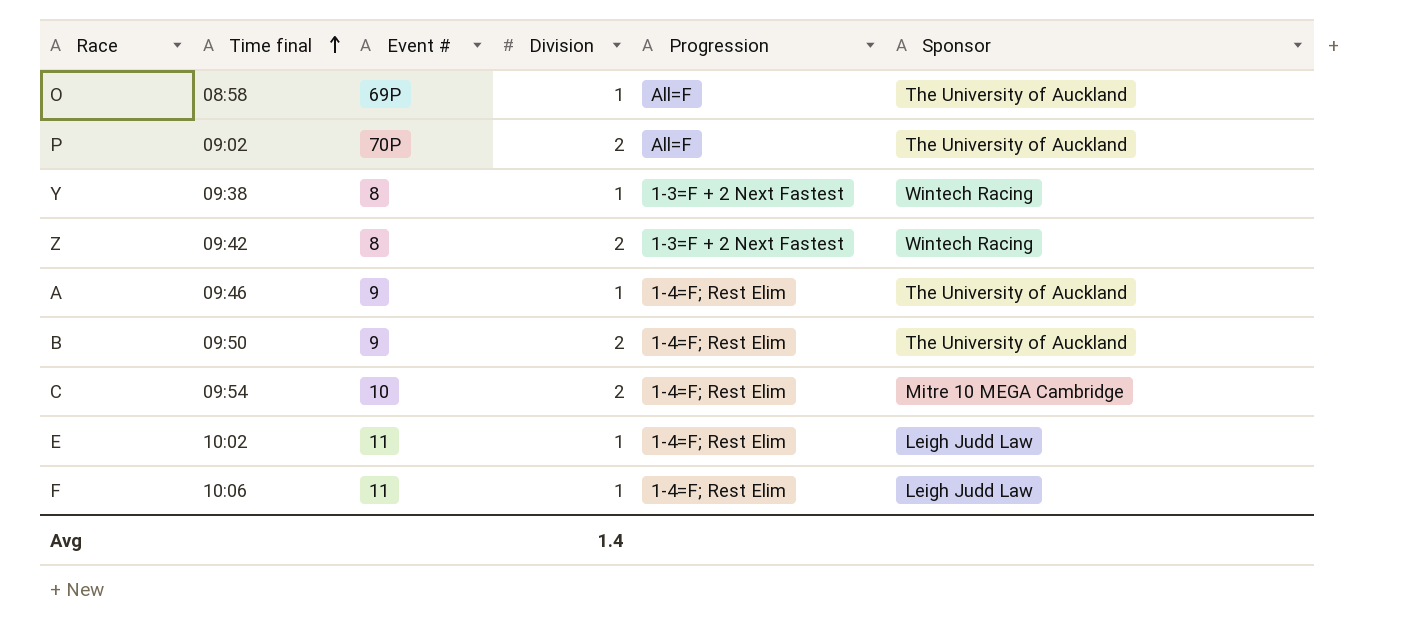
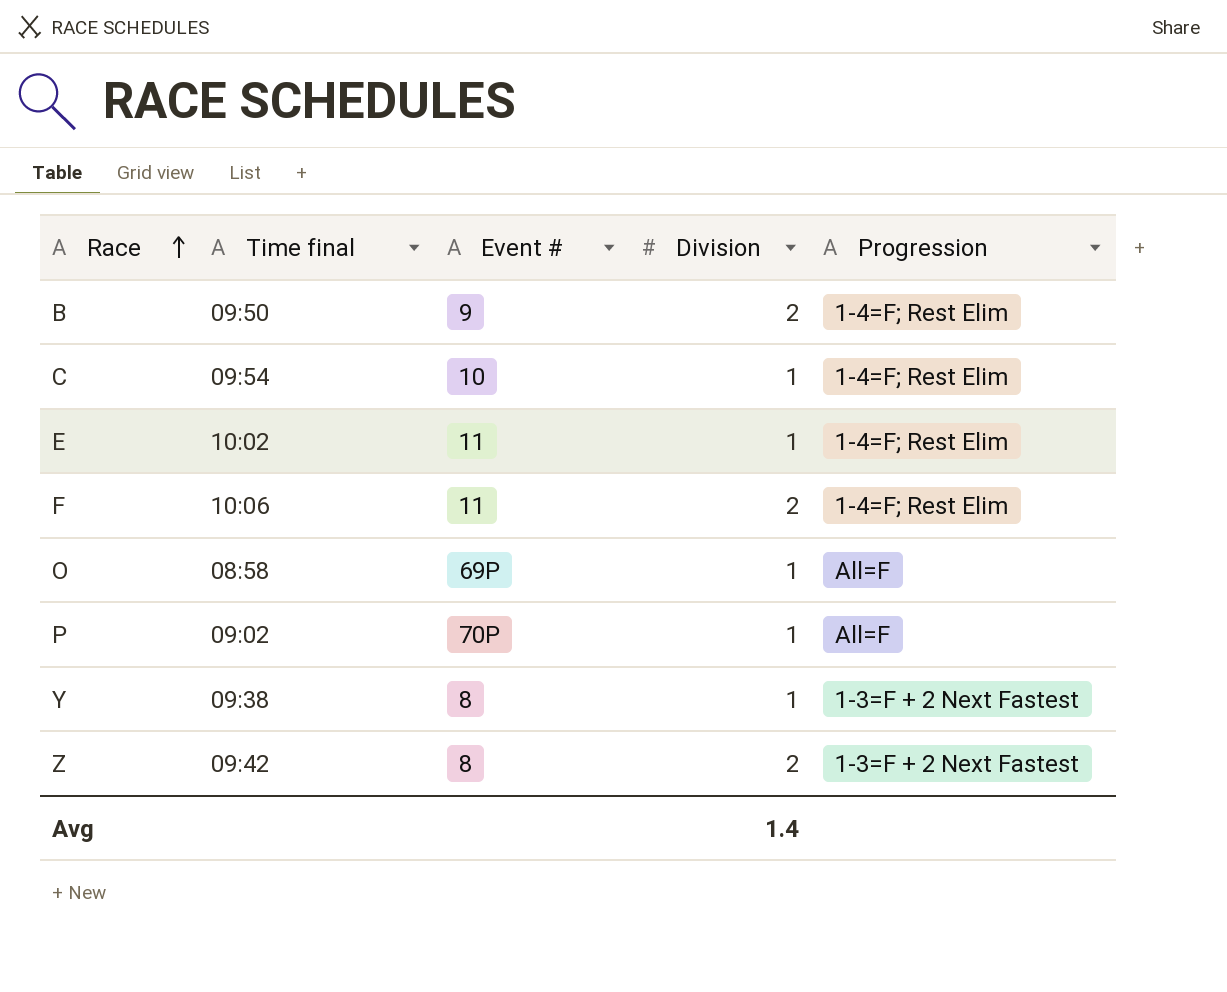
row order: Time final ascending -> Race ascending
column Sponsor | position: 6 -> none
row A: 09:46 | 9 | 1 | 1-4=F; Rest Elim | The University of Auckland -> none
C | Division: 2 -> 1
F | Division: 1 -> 2
P | Division: 2 -> 1

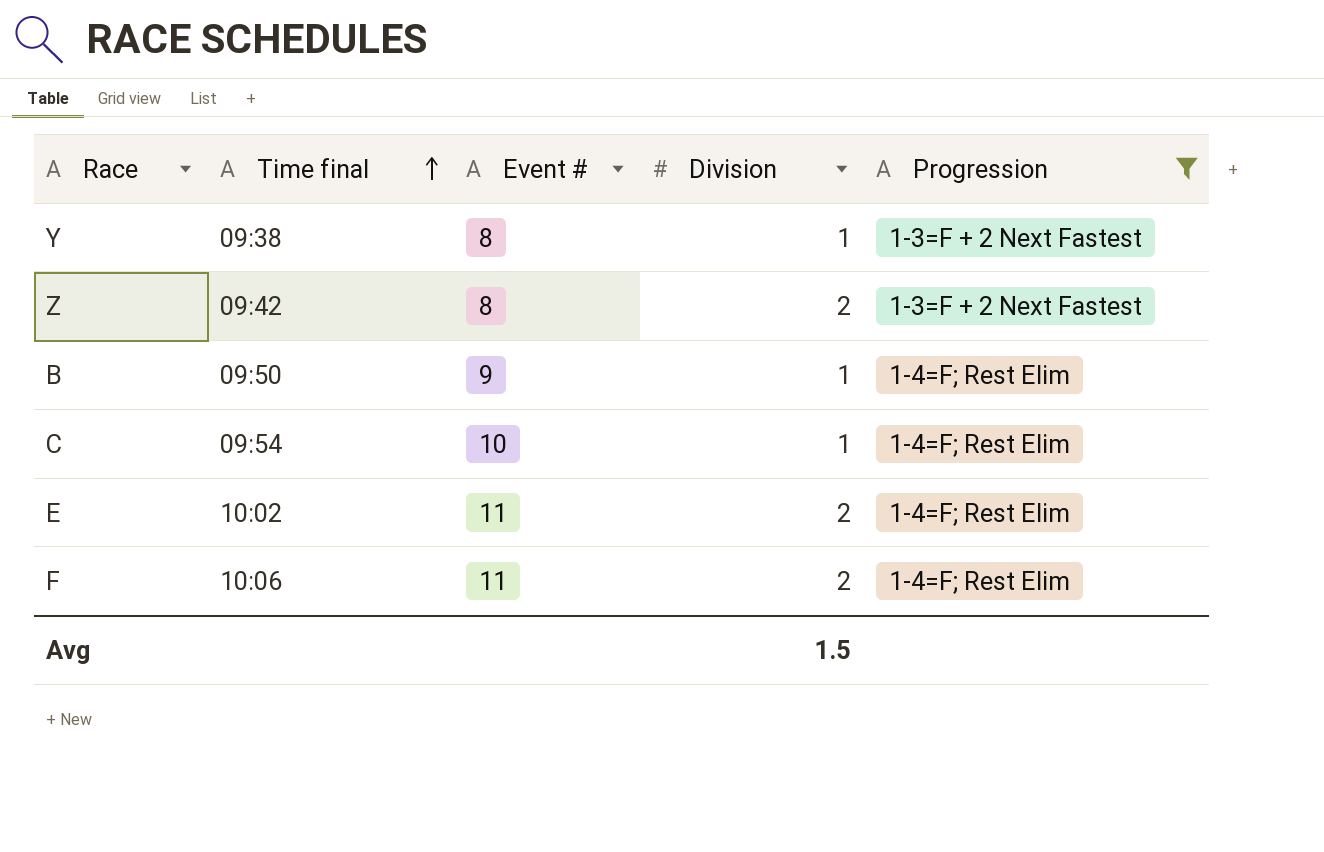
filter: none -> Progression != All=F
row order: Race ascending -> Time final ascending
B | Division: 2 -> 1
E | Division: 1 -> 2
Avg | Division: 1.4 -> 1.5

